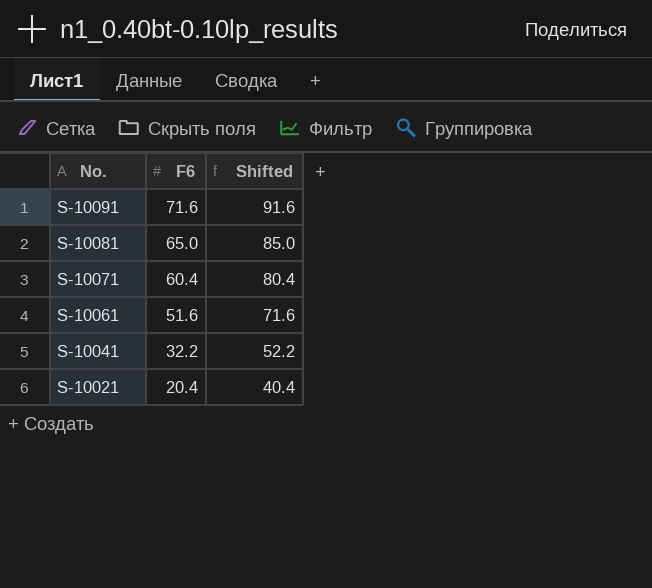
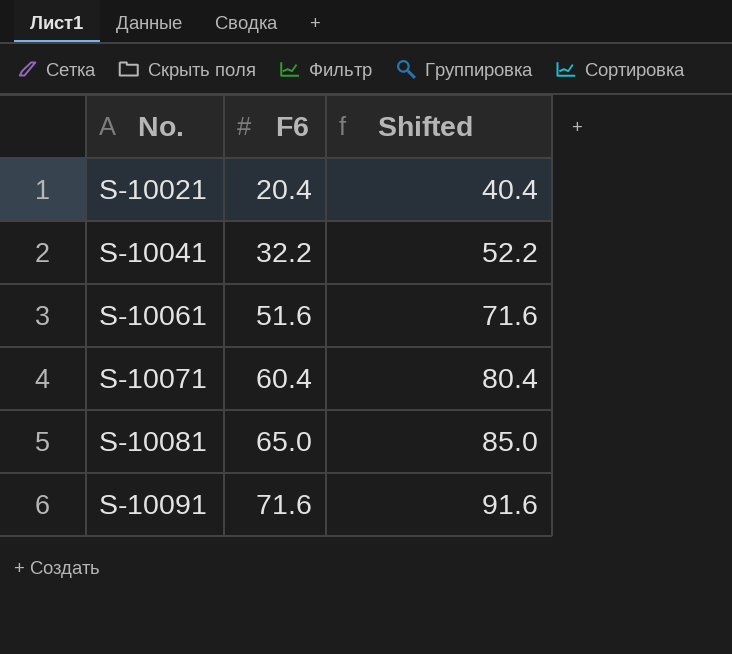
row order: No. descending -> No. ascending

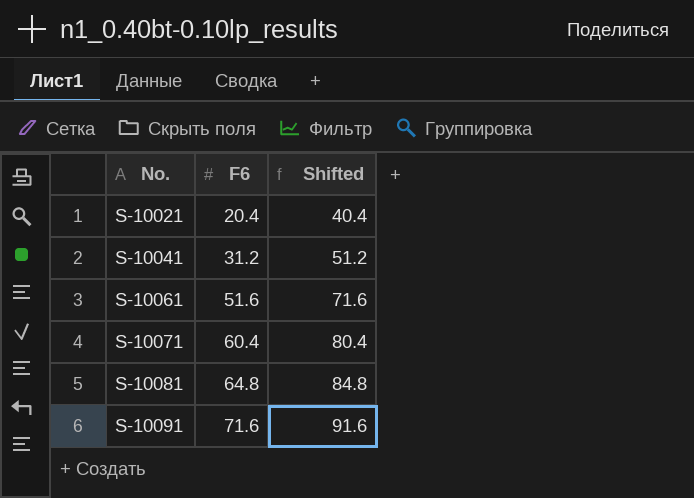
S-10041 | F6: 32.2 -> 31.2
S-10041 | Shifted: 52.2 -> 51.2
S-10081 | F6: 65.0 -> 64.8
S-10081 | Shifted: 85.0 -> 84.8

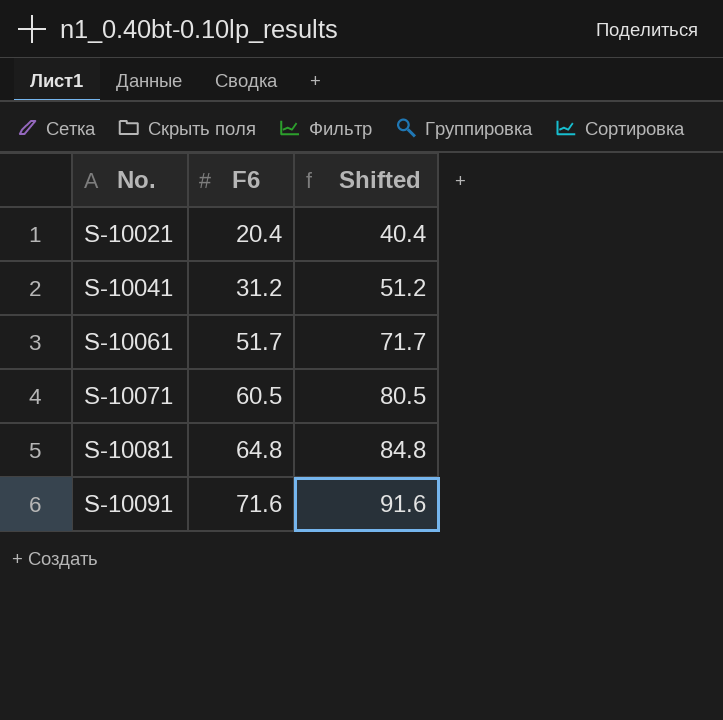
S-10061 | F6: 51.6 -> 51.7
S-10061 | Shifted: 71.6 -> 71.7
S-10071 | F6: 60.4 -> 60.5
S-10071 | Shifted: 80.4 -> 80.5

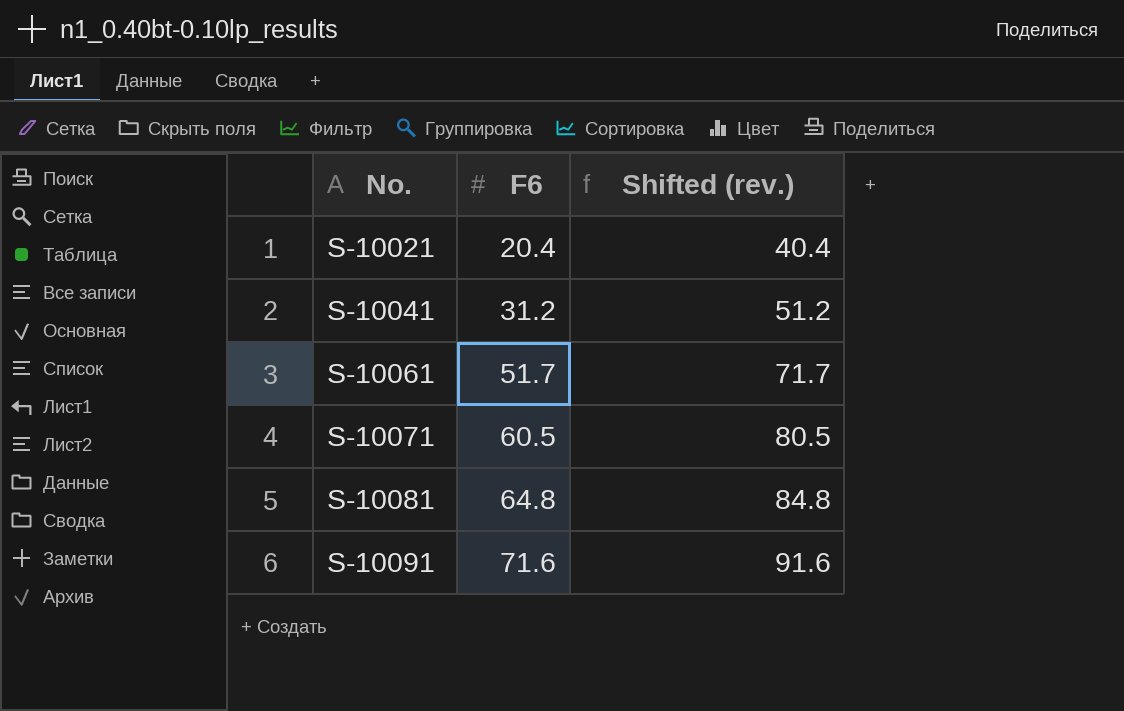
column name: Shifted -> Shifted (rev.)

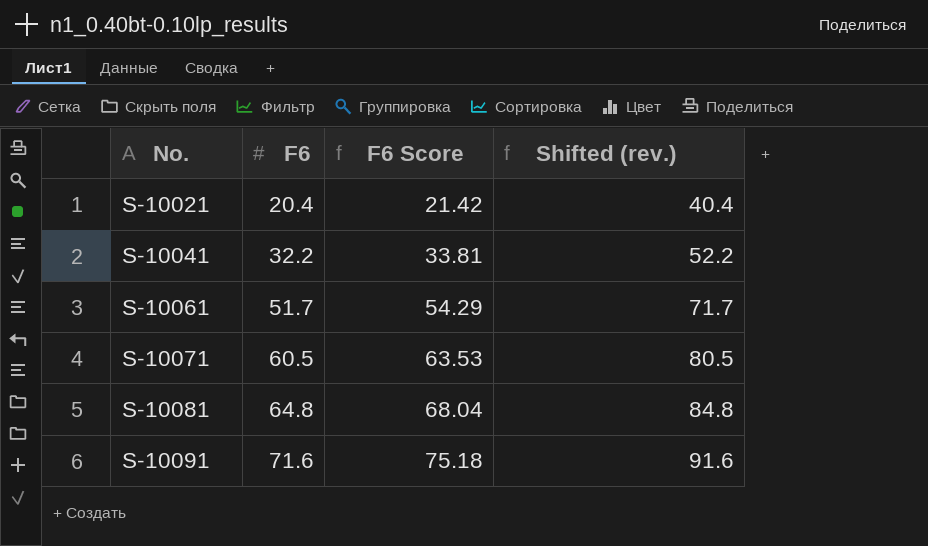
column F6 Score | formula: none -> [F6] * 1.05
S-10041 | F6: 31.2 -> 32.2
S-10041 | Shifted (rev.): 51.2 -> 52.2

